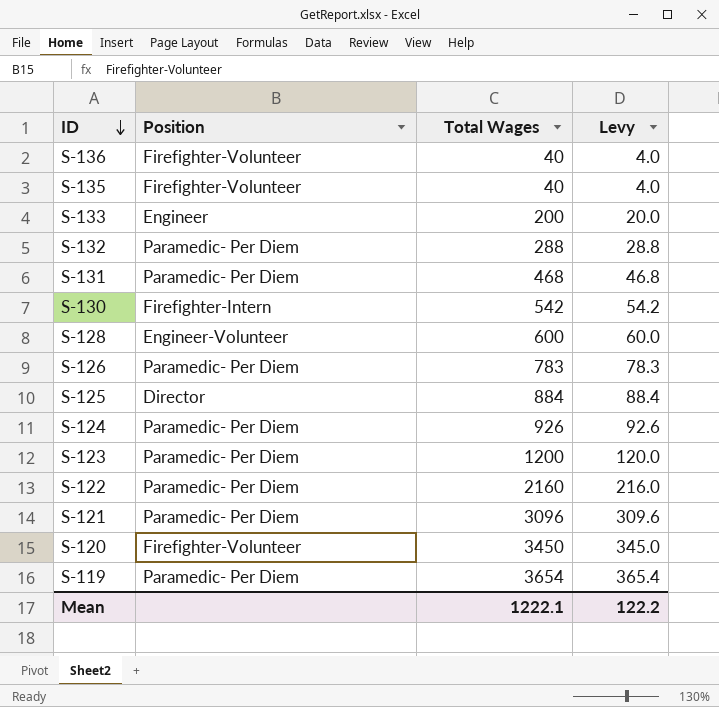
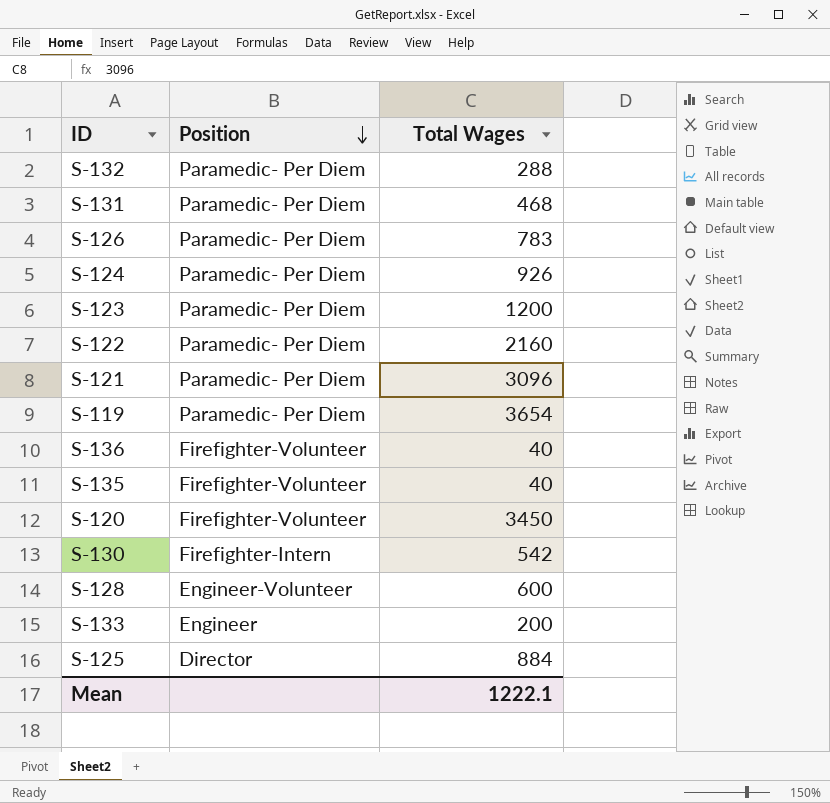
row order: ID descending -> Position descending
column Levy | formula: [Total Wages] * 0.1 -> none

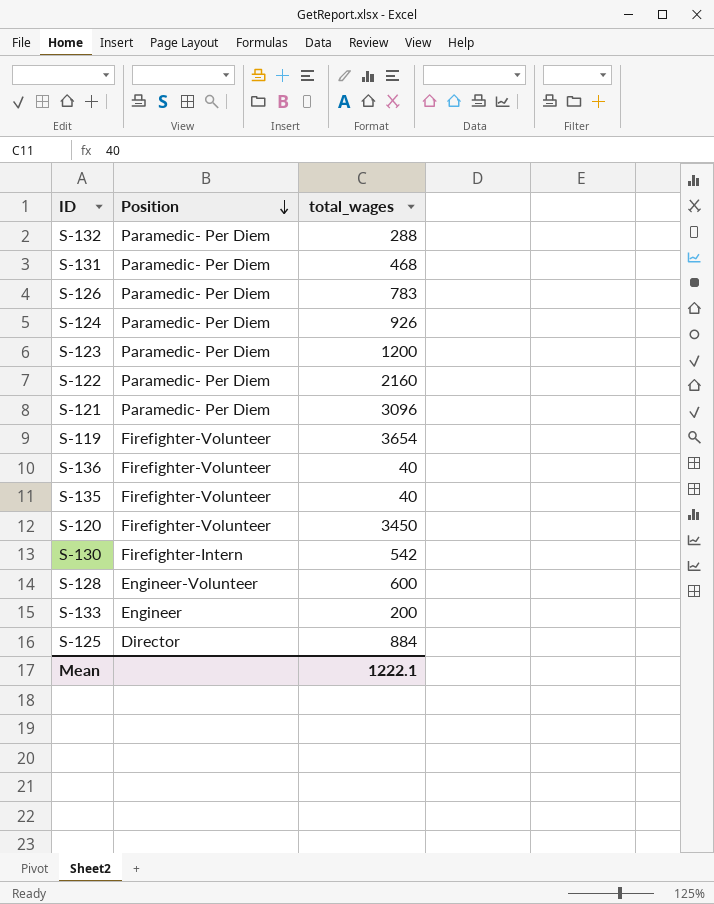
column name: Total Wages -> total_wages
S-119 | Position: Paramedic- Per Diem -> Firefighter-Volunteer

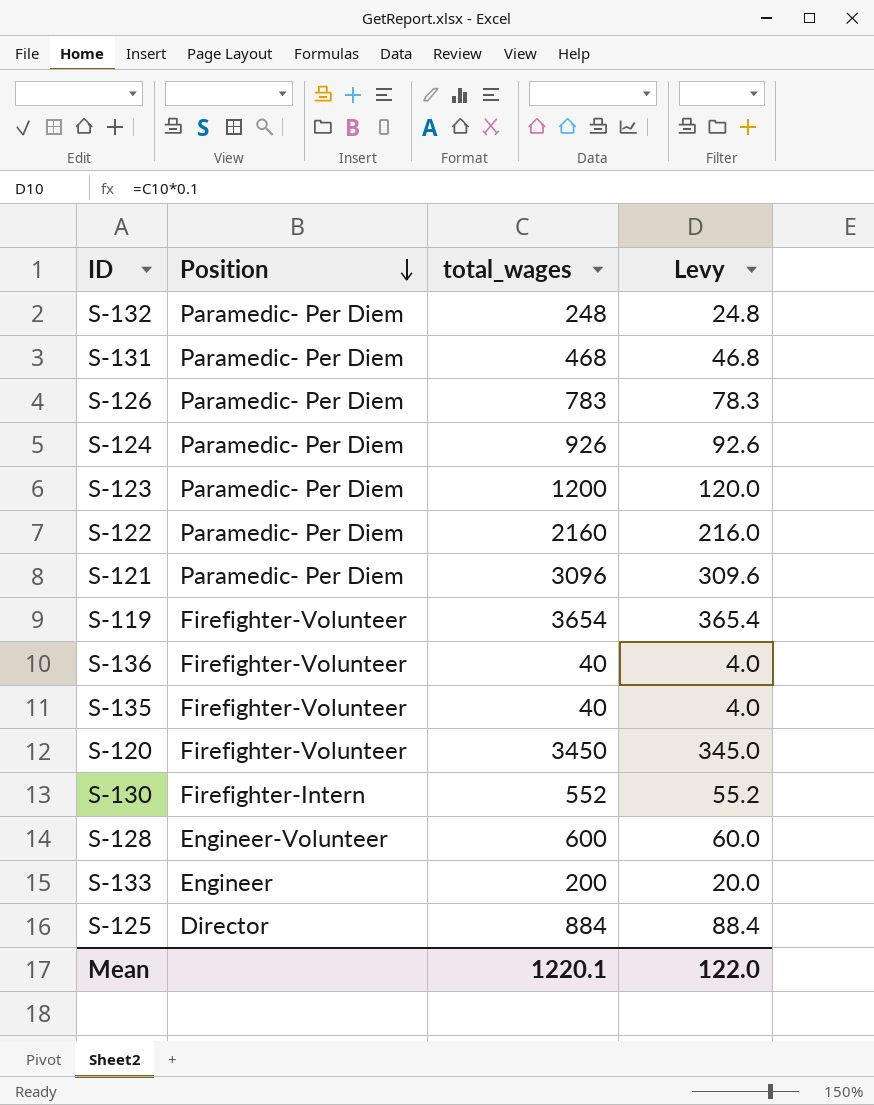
column Levy | formula: none -> [total_wages] * 0.1
S-132 | total_wages: 288 -> 248
S-130 | total_wages: 542 -> 552
Mean | total_wages: 1222.1 -> 1220.1

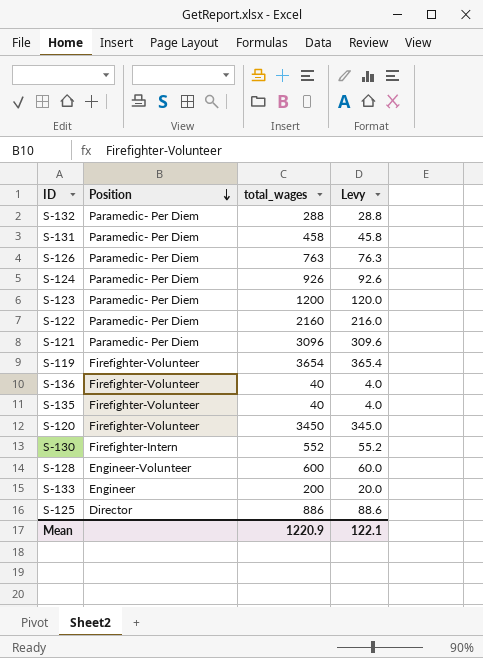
S-132 | total_wages: 248 -> 288
S-132 | Levy: 24.8 -> 28.8
S-131 | total_wages: 468 -> 458
S-131 | Levy: 46.8 -> 45.8
S-126 | total_wages: 783 -> 763
S-126 | Levy: 78.3 -> 76.3
S-125 | total_wages: 884 -> 886
S-125 | Levy: 88.4 -> 88.6
Mean | total_wages: 1220.1 -> 1220.9
Mean | Levy: 122.0 -> 122.1

